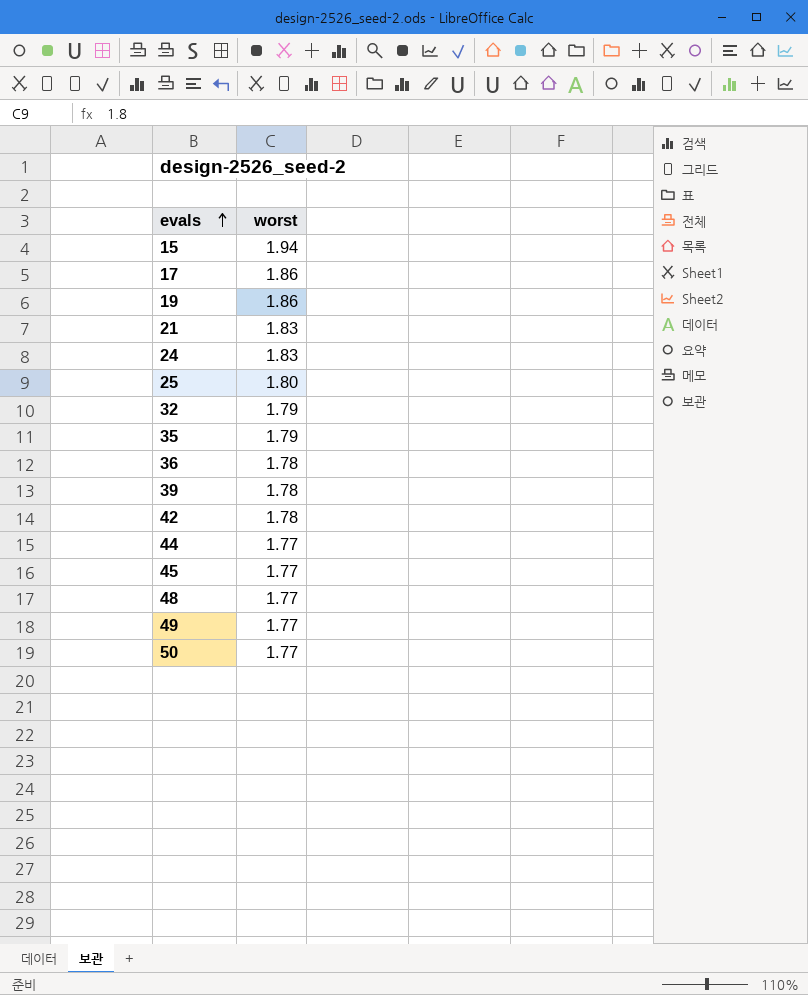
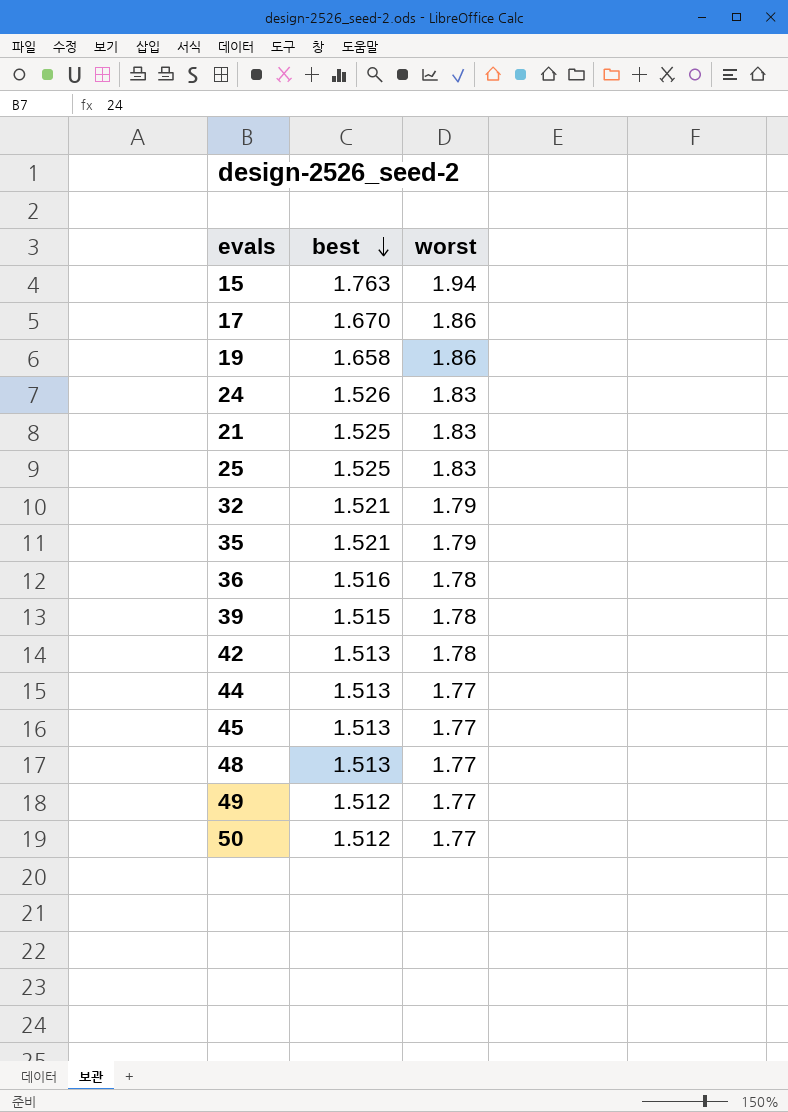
row order: evals ascending -> best descending
column best | position: none -> 2
25 | worst: 1.80 -> 1.83

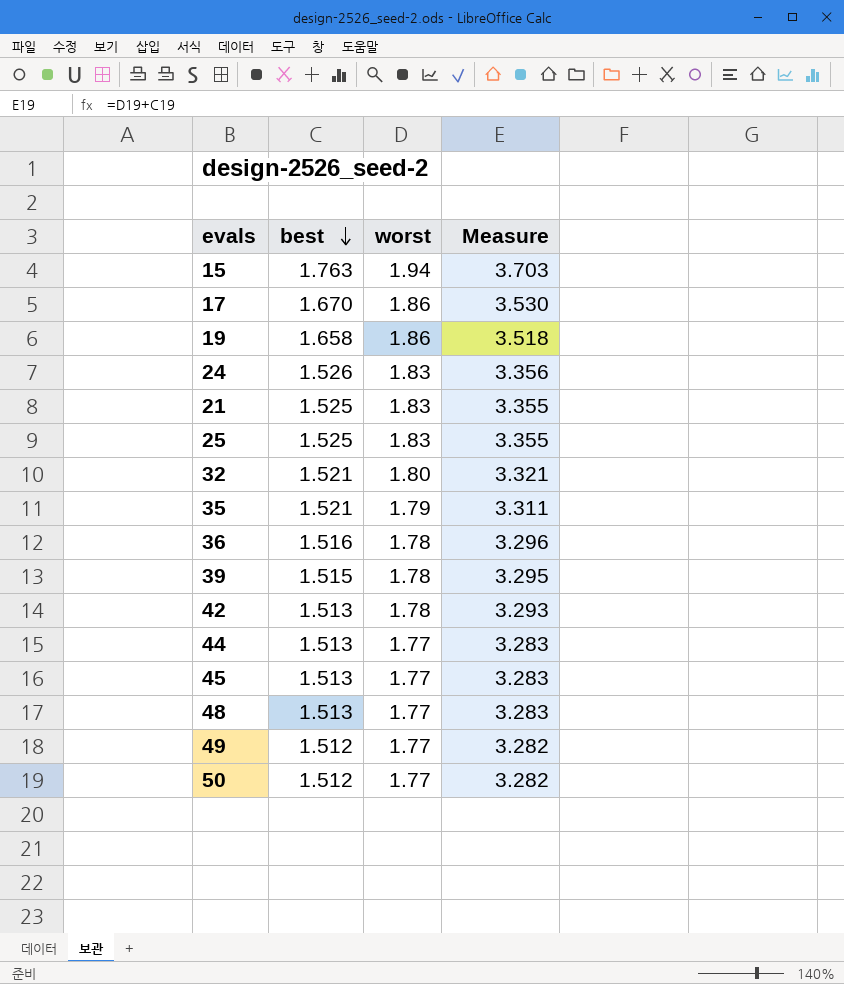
column Measure | formula: none -> [best] + [worst]
32 | worst: 1.79 -> 1.80

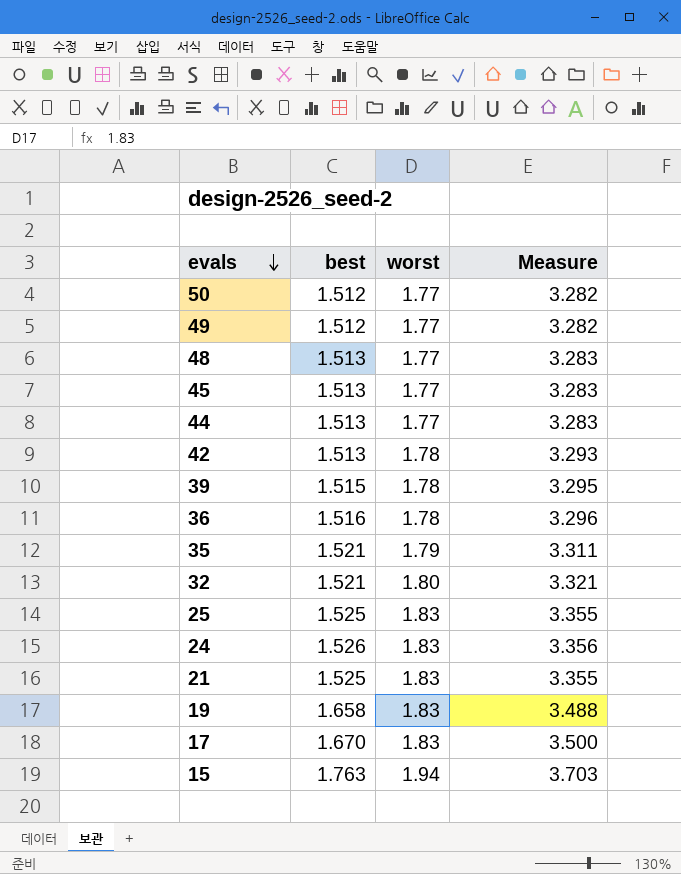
row order: best descending -> evals descending
19 | worst: 1.86 -> 1.83
19 | Measure: 3.518 -> 3.488
17 | worst: 1.86 -> 1.83
17 | Measure: 3.530 -> 3.500

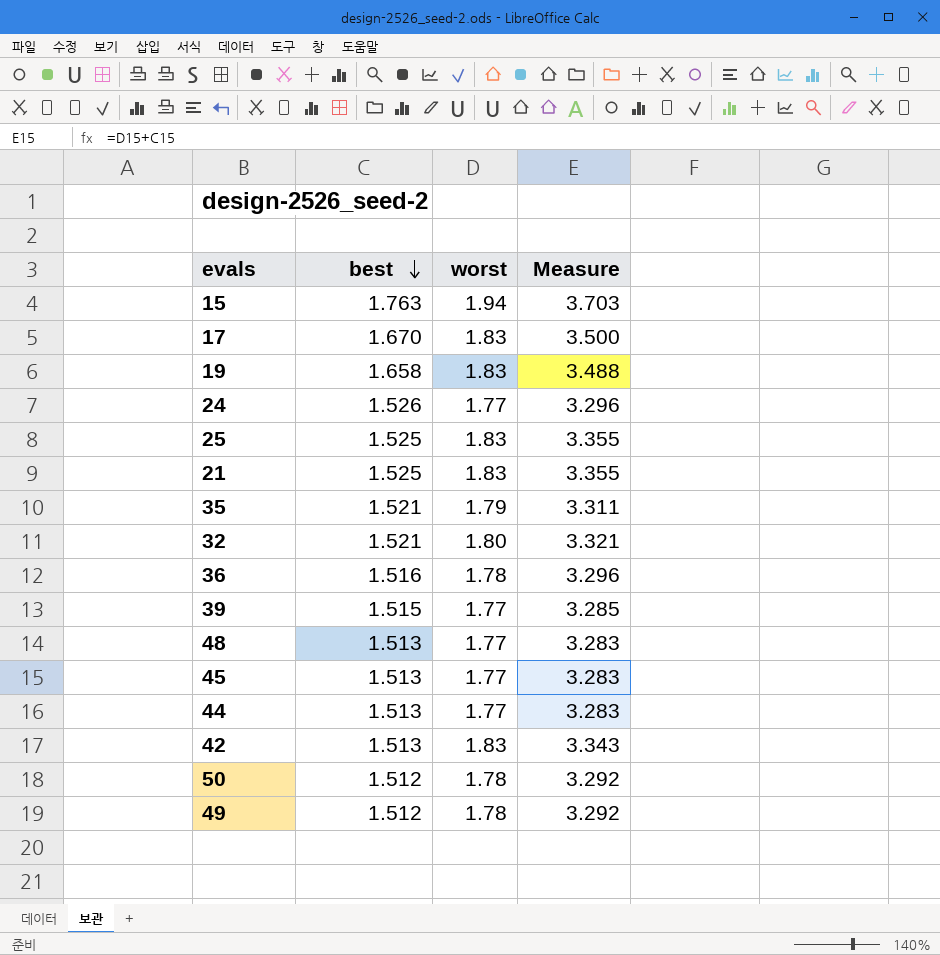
row order: evals descending -> best descending
24 | worst: 1.83 -> 1.77
24 | Measure: 3.356 -> 3.296
39 | worst: 1.78 -> 1.77
39 | Measure: 3.295 -> 3.285
42 | worst: 1.78 -> 1.83
42 | Measure: 3.293 -> 3.343
50 | worst: 1.77 -> 1.78
50 | Measure: 3.282 -> 3.292
49 | worst: 1.77 -> 1.78
49 | Measure: 3.282 -> 3.292

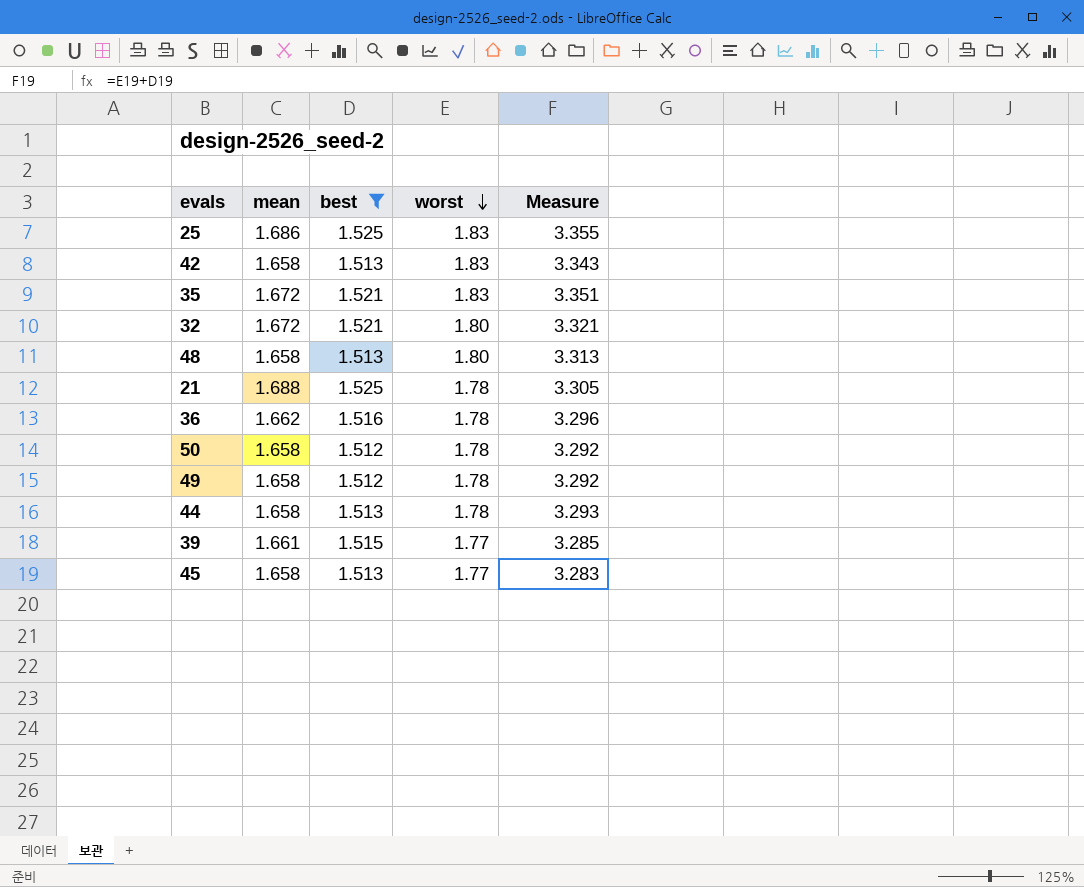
filter: none -> best <= 1.525
row order: best descending -> worst descending
column mean | position: none -> 2
35 | worst: 1.79 -> 1.83
35 | Measure: 3.311 -> 3.351
48 | worst: 1.77 -> 1.80
48 | Measure: 3.283 -> 3.313
21 | worst: 1.83 -> 1.78
21 | Measure: 3.355 -> 3.305
44 | worst: 1.77 -> 1.78
44 | Measure: 3.283 -> 3.293

